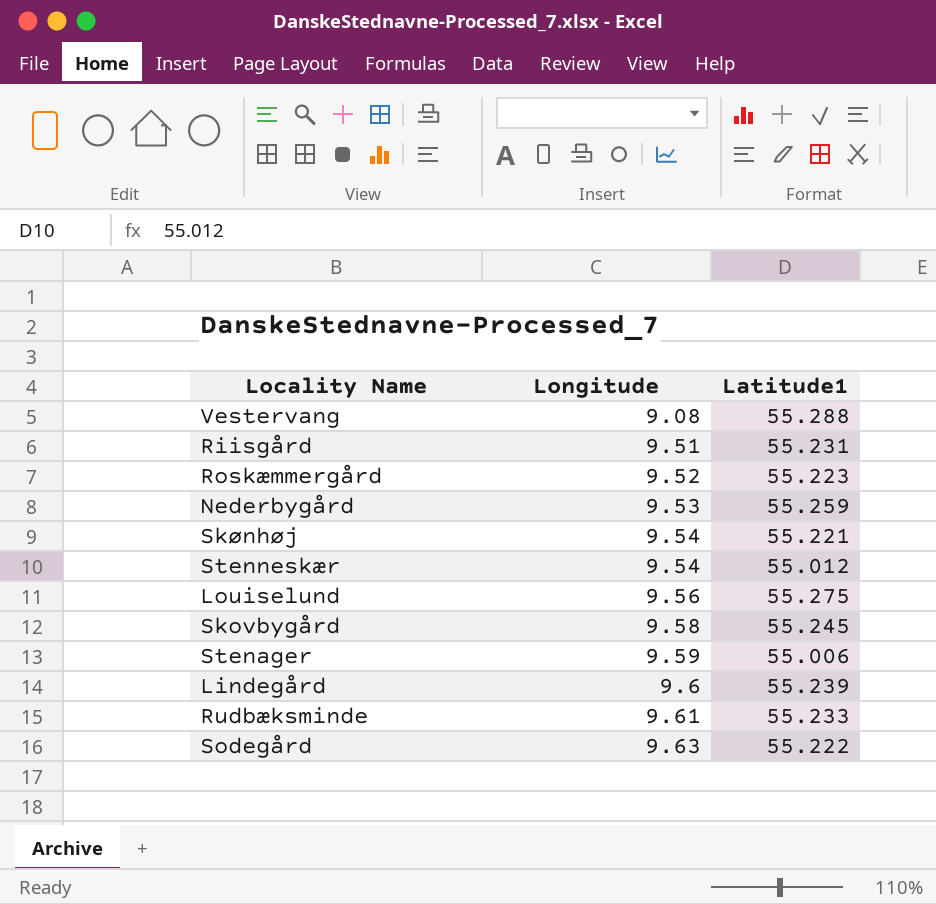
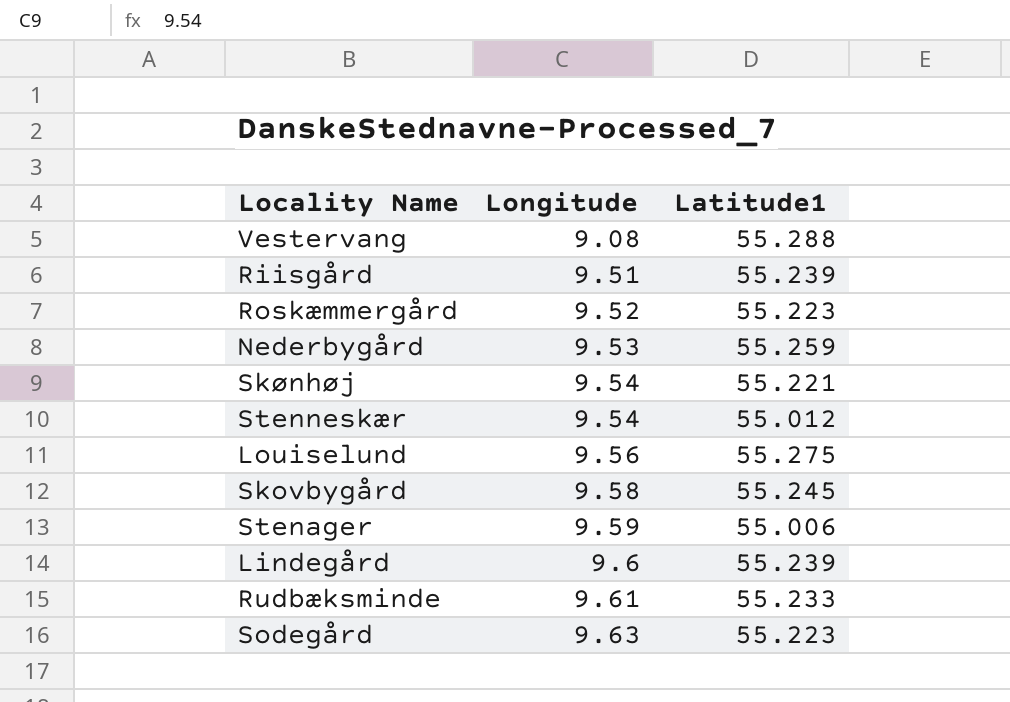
Riisgård | Latitude1: 55.231 -> 55.239
Sodegård | Latitude1: 55.222 -> 55.223

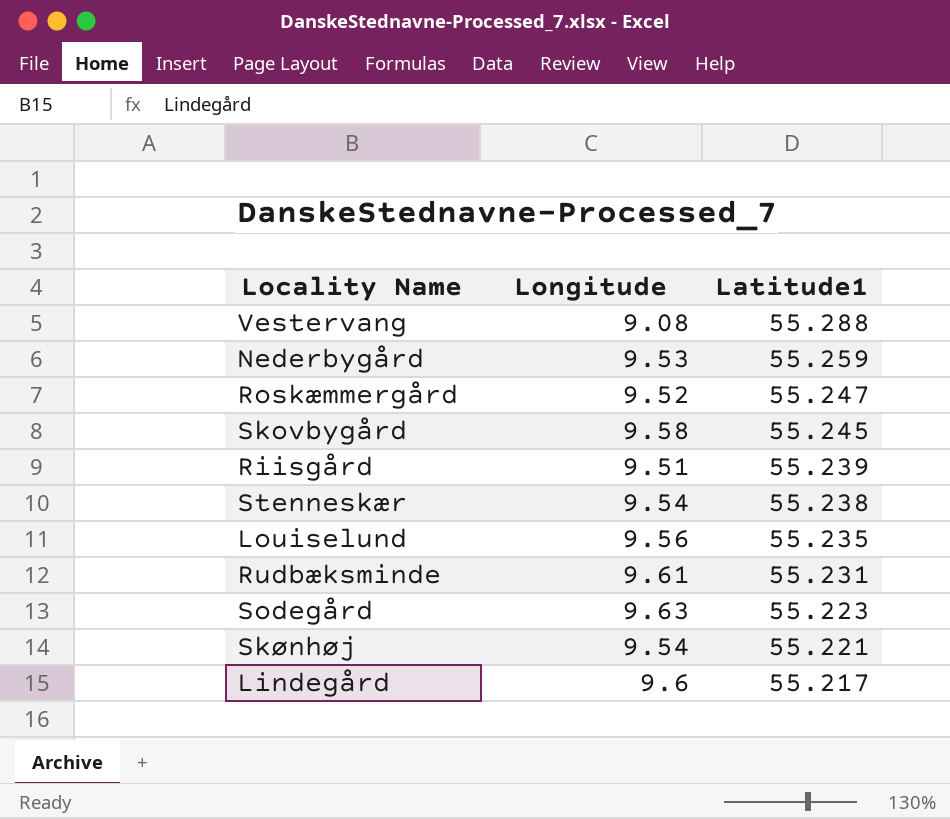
row order: Longitude ascending -> Latitude1 descending
row Stenager: 9.59 | 55.006 -> none
Roskæmmergård | Latitude1: 55.223 -> 55.247
Stenneskær | Latitude1: 55.012 -> 55.238
Louiselund | Latitude1: 55.275 -> 55.235
Rudbæksminde | Latitude1: 55.233 -> 55.231
Lindegård | Latitude1: 55.239 -> 55.217

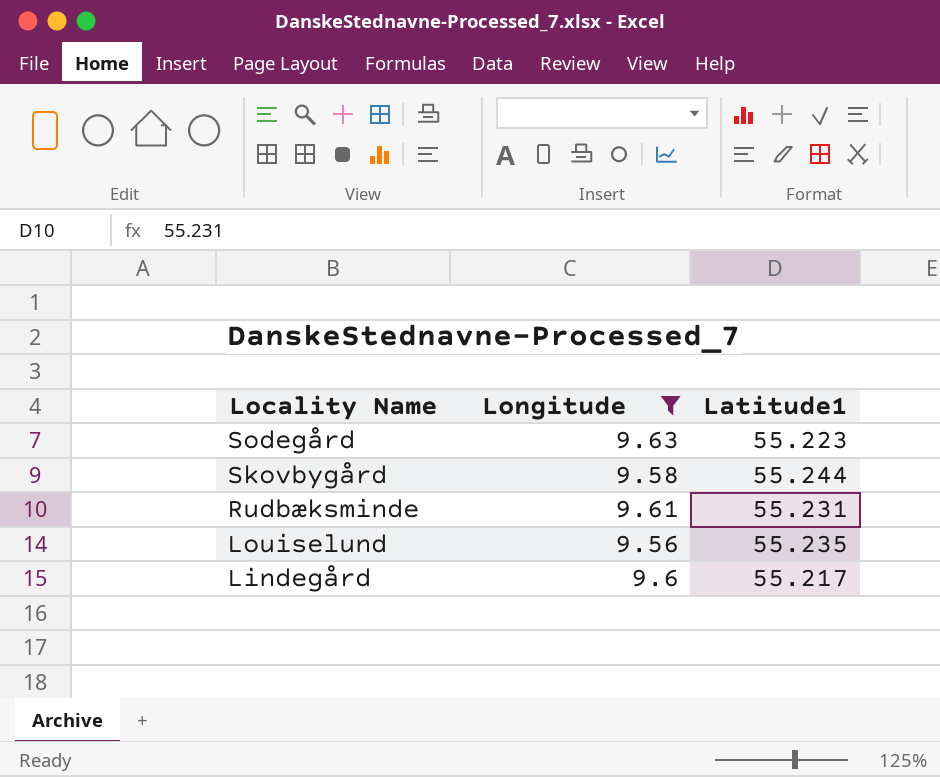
filter: none -> Longitude >= 9.56
row order: Latitude1 descending -> Locality Name descending
Skovbygård | Latitude1: 55.245 -> 55.244

